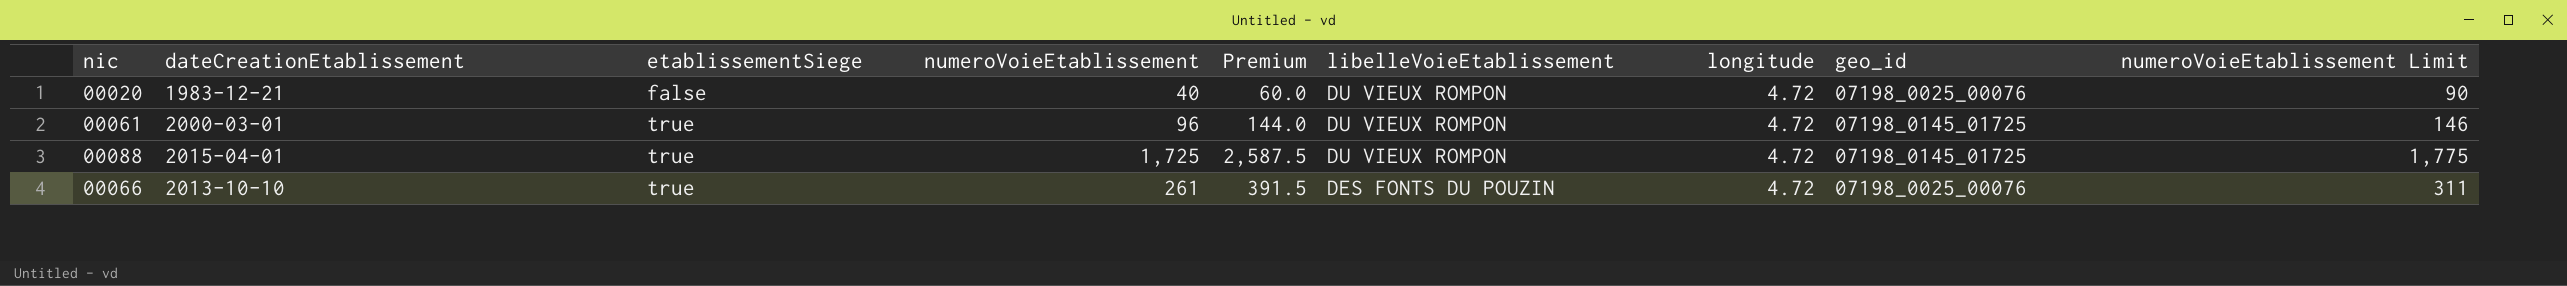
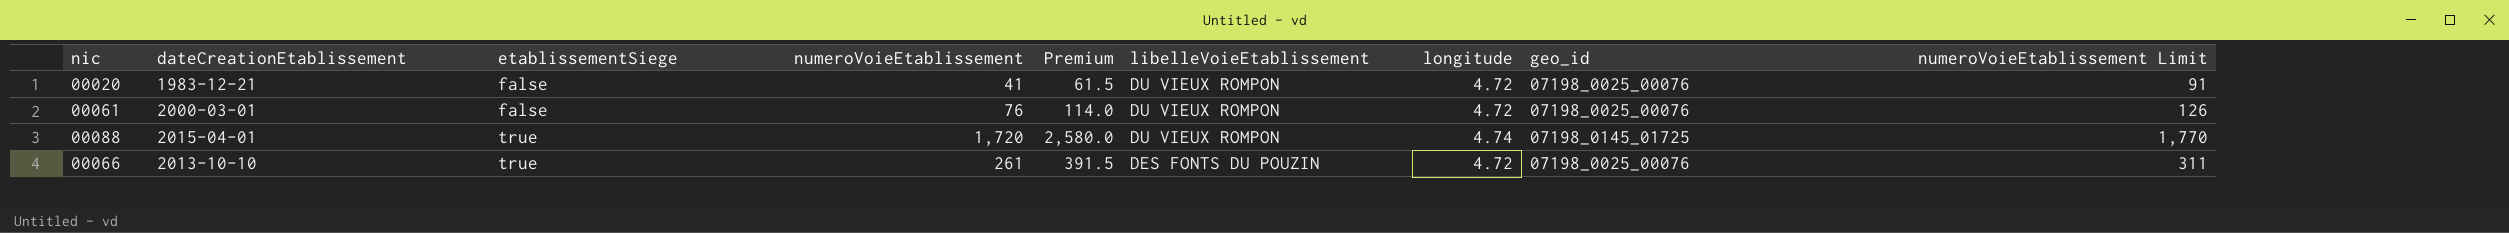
00020 | numeroVoieEtablissement: 40 -> 41
00020 | Premium: 60.0 -> 61.5
00020 | numeroVoieEtablissement Limit: 90 -> 91
00061 | etablissementSiege: true -> false
00061 | numeroVoieEtablissement: 96 -> 76
00061 | Premium: 144.0 -> 114.0
00061 | geo_id: 07198_0145_01725 -> 07198_0025_00076
00061 | numeroVoieEtablissement Limit: 146 -> 126
00088 | numeroVoieEtablissement: 1,725 -> 1,720
00088 | Premium: 2,587.5 -> 2,580.0
00088 | longitude: 4.72 -> 4.74
00088 | numeroVoieEtablissement Limit: 1,775 -> 1,770

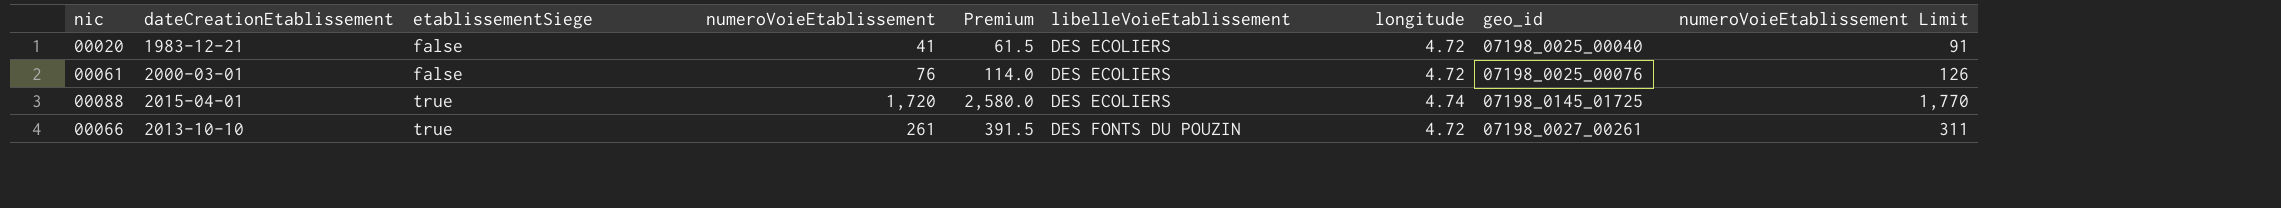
00020 | libelleVoieEtablissement: DU VIEUX ROMPON -> DES ECOLIERS
00020 | geo_id: 07198_0025_00076 -> 07198_0025_00040
00061 | libelleVoieEtablissement: DU VIEUX ROMPON -> DES ECOLIERS
00088 | libelleVoieEtablissement: DU VIEUX ROMPON -> DES ECOLIERS
00066 | geo_id: 07198_0025_00076 -> 07198_0027_00261

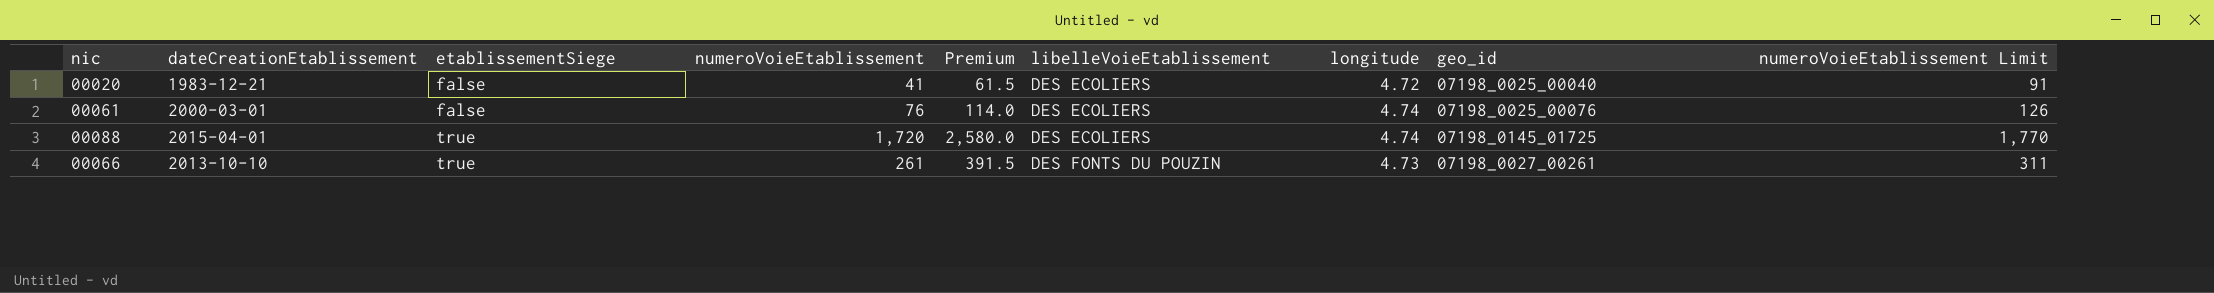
00061 | longitude: 4.72 -> 4.74
00066 | longitude: 4.72 -> 4.73

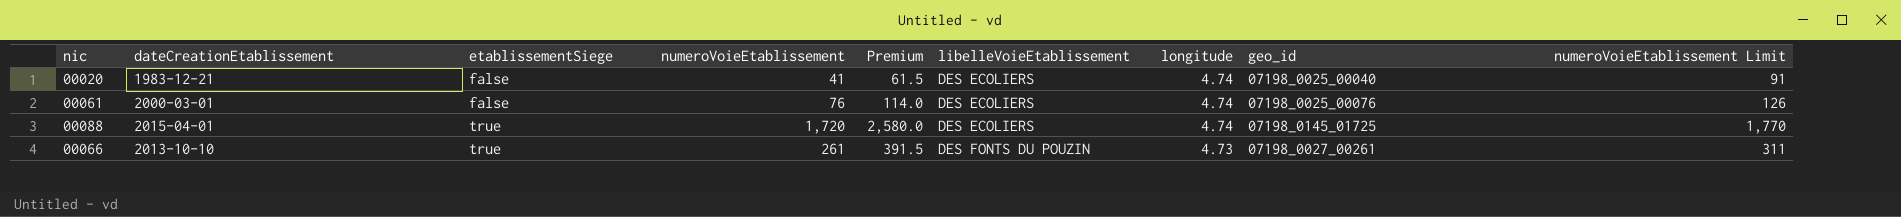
00020 | longitude: 4.72 -> 4.74

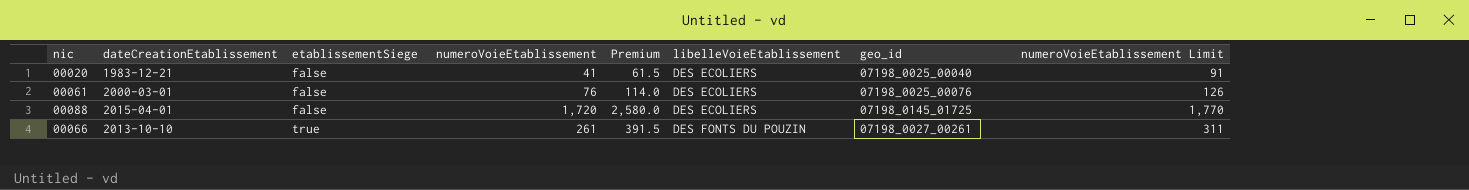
column longitude | position: 7 -> none
00088 | etablissementSiege: true -> false

